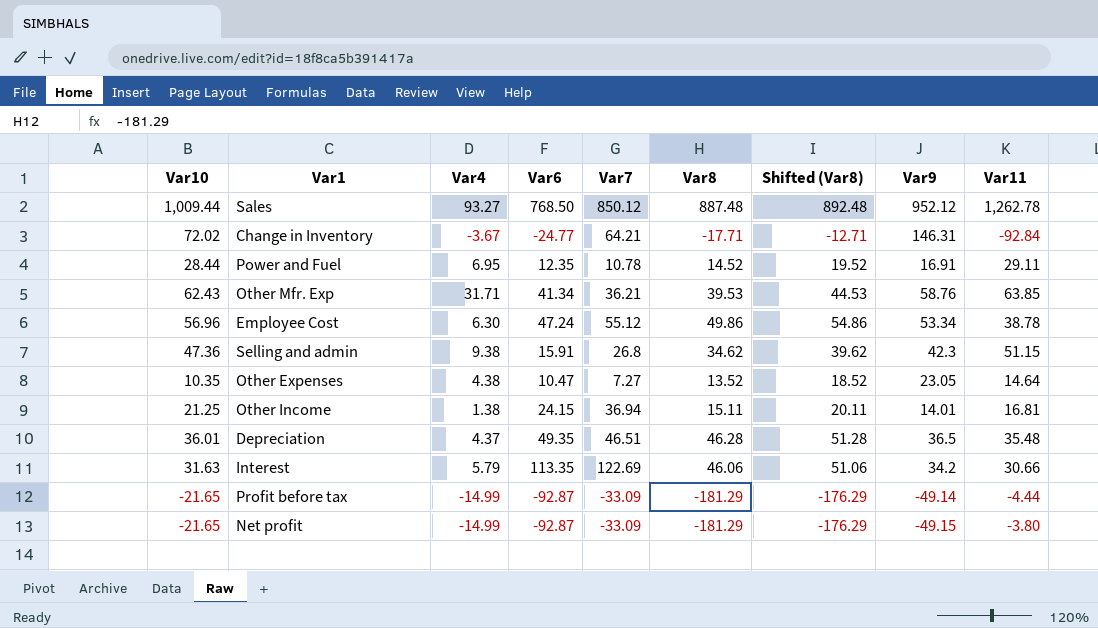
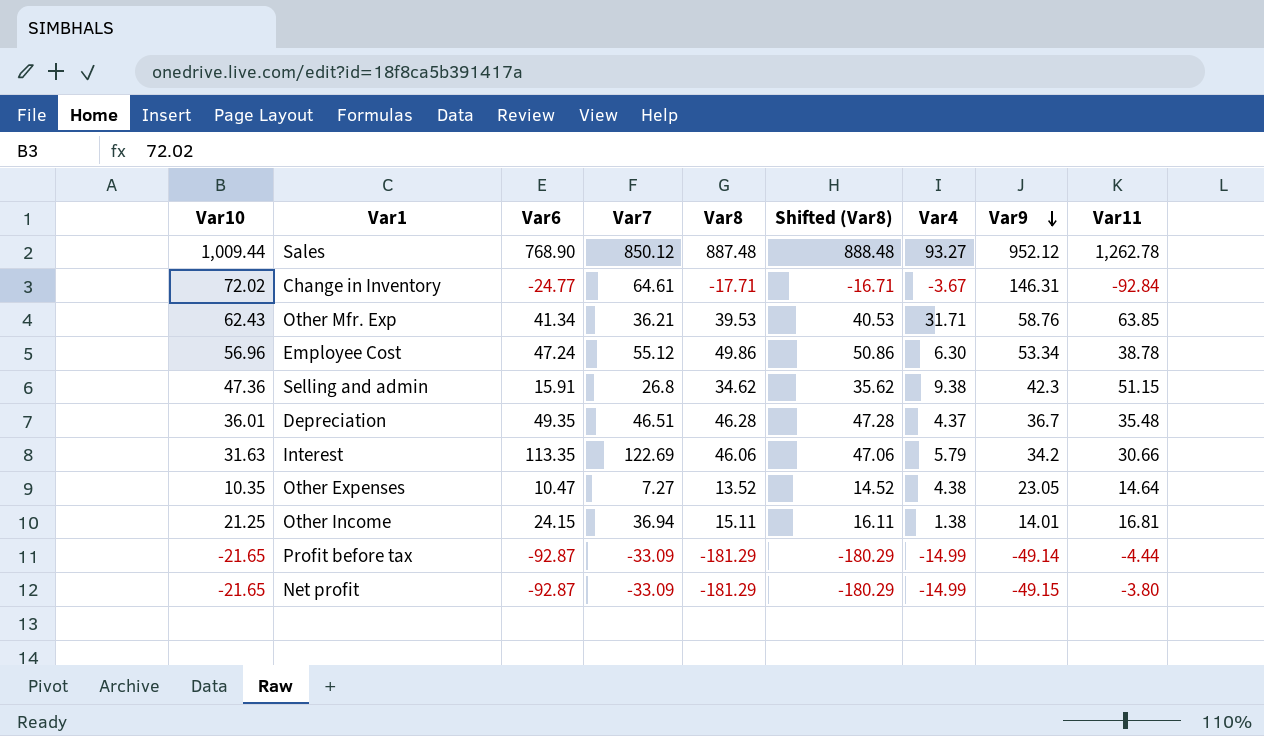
row order: none -> Var9 descending
column Shifted (Var8) | formula: [Var8] + 5 -> [Var8] + 1
column Var4 | position: 3 -> 7
row Power and Fuel: 28.44 | 6.95 | 12.35 | 10.78 | 14.52 | 19.52 | 16.91 | 29.11 -> none
Sales | Var6: 768.50 -> 768.90
Change in Inventory | Var7: 64.21 -> 64.61
Depreciation | Var9: 36.5 -> 36.7

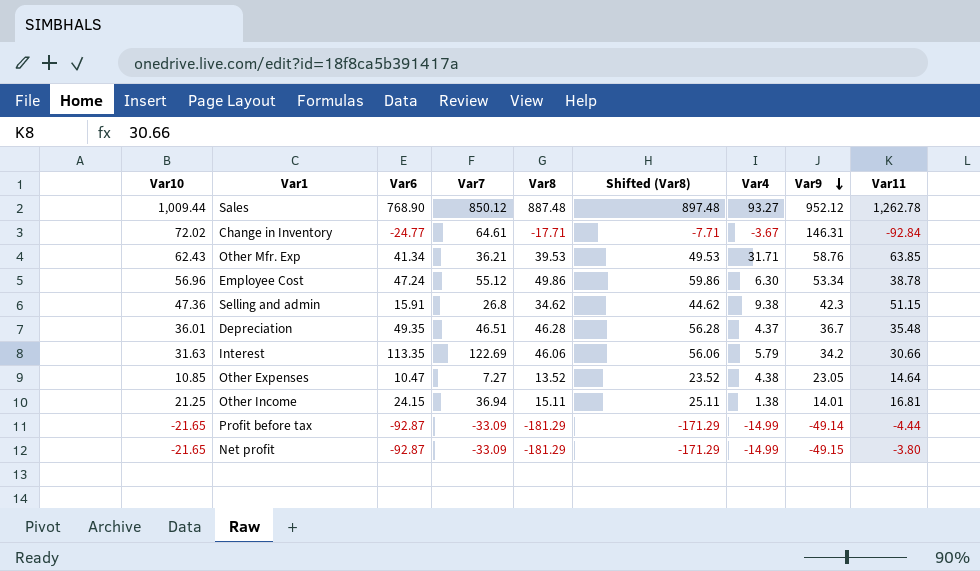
column Shifted (Var8) | formula: [Var8] + 1 -> [Var8] + 10
Other Expenses | Var10: 10.35 -> 10.85

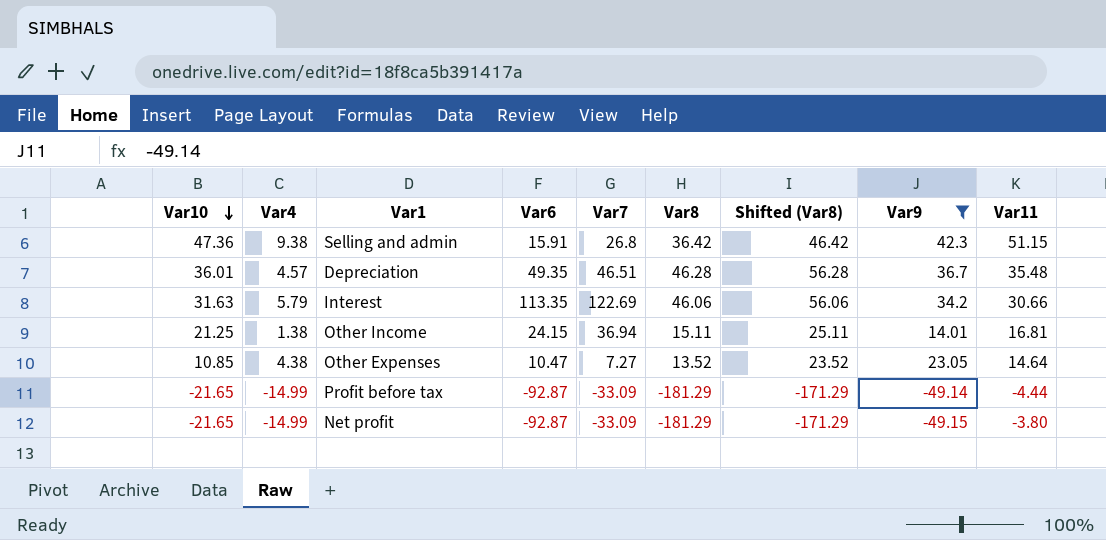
filter: none -> Var9 <= 42.3
row order: Var9 descending -> Var10 descending
column Var4 | position: 7 -> 2
Selling and admin | Var8: 34.62 -> 36.42
Selling and admin | Shifted (Var8): 44.62 -> 46.42
Depreciation | Var4: 4.37 -> 4.57

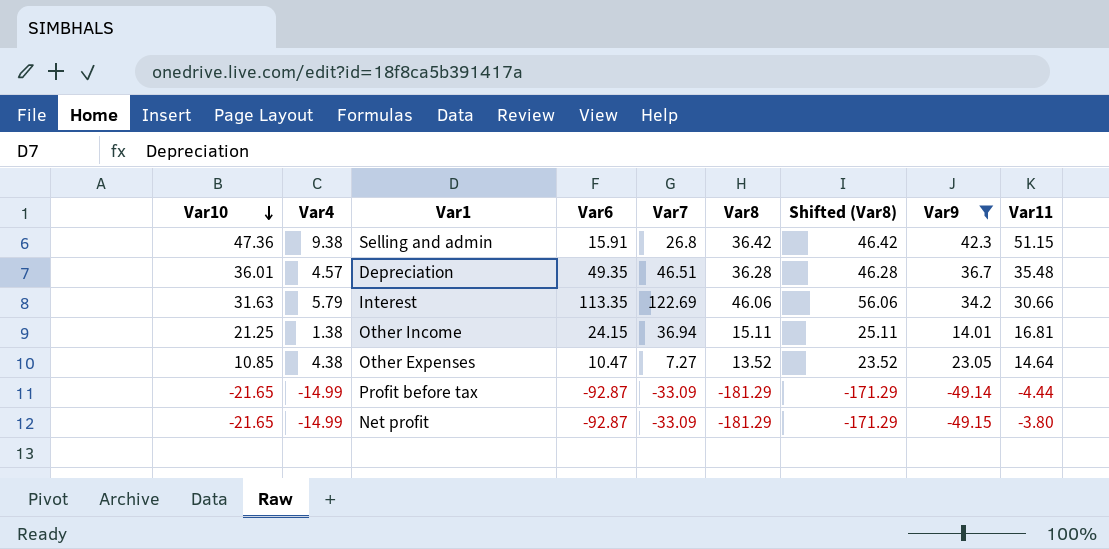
Depreciation | Var8: 46.28 -> 36.28
Depreciation | Shifted (Var8): 56.28 -> 46.28

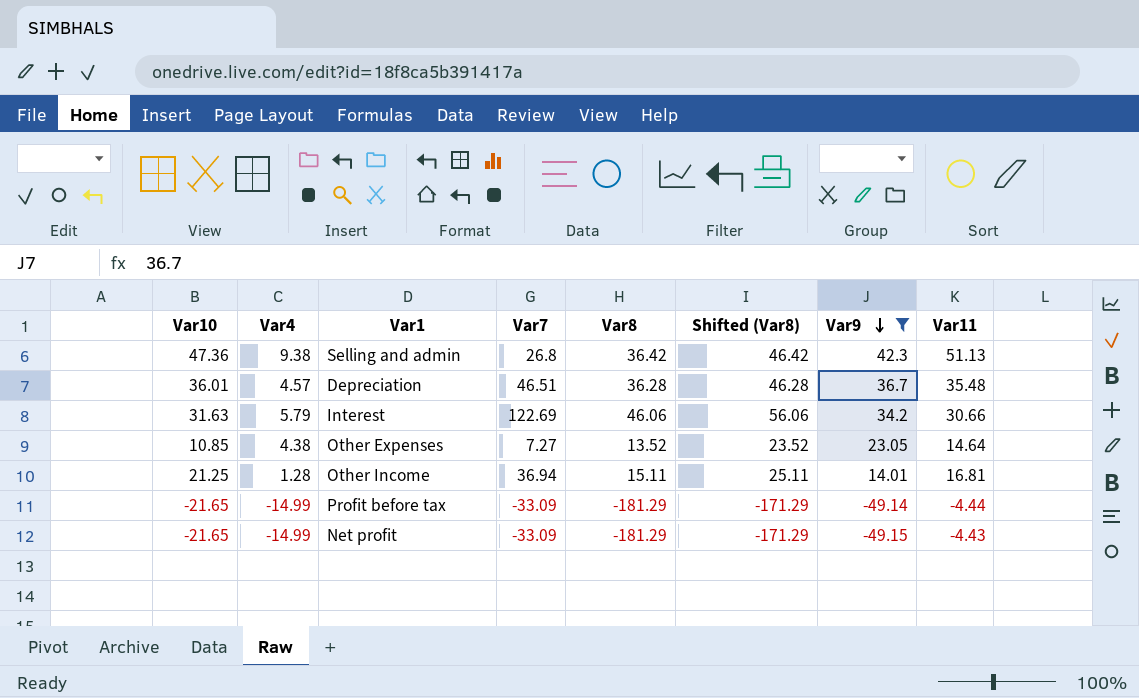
row order: Var10 descending -> Var9 descending
column Var6 | position: 4 -> none
Selling and admin | Var11: 51.15 -> 51.13
Other Income | Var4: 1.38 -> 1.28
Net profit | Var11: -3.80 -> -4.43

